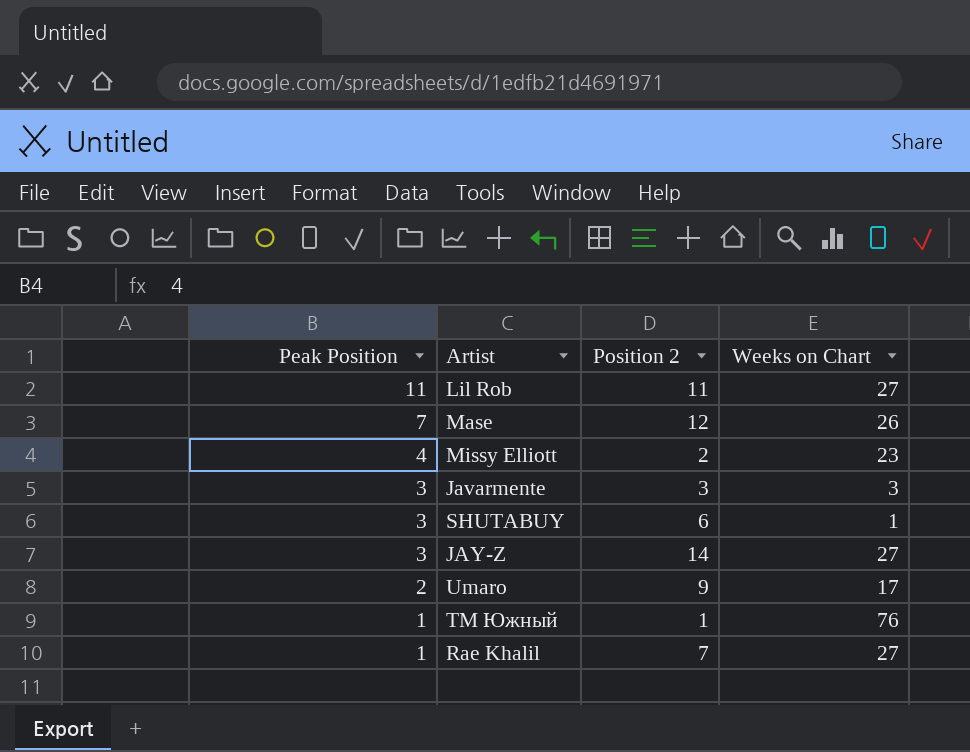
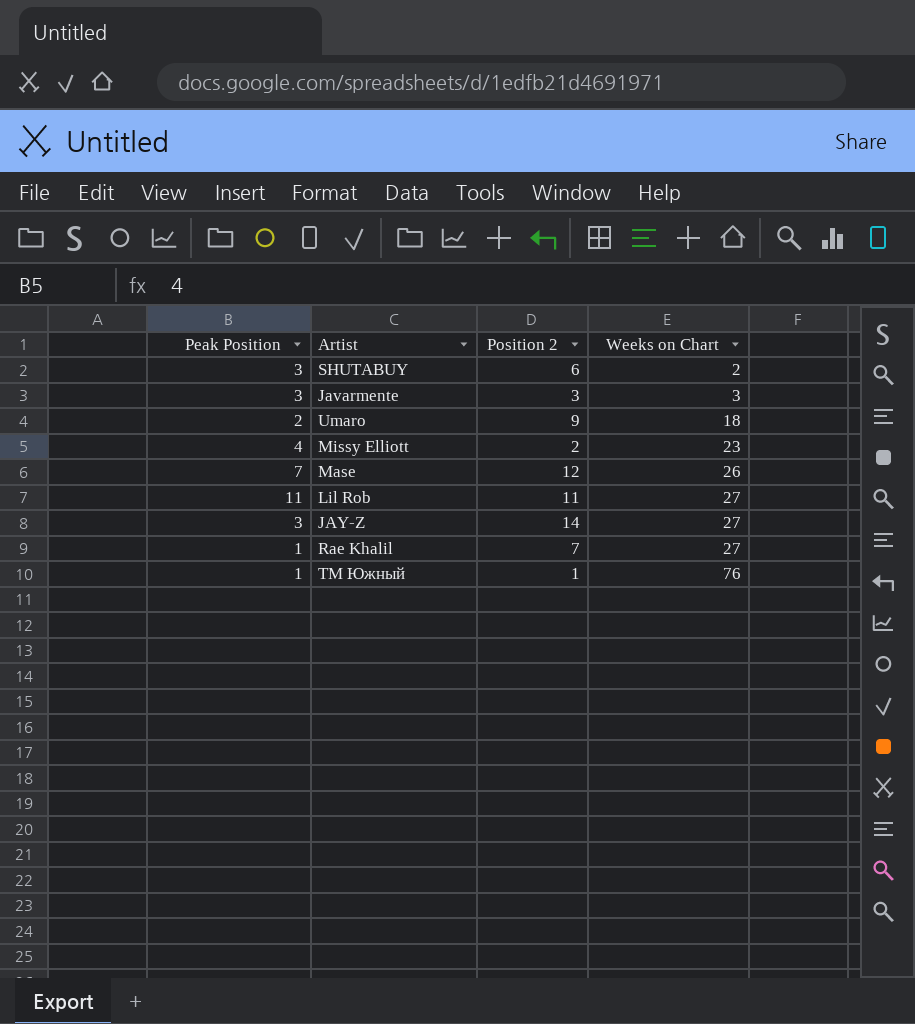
row order: Peak Position descending -> Weeks on Chart ascending
SHUTABUY | Weeks on Chart: 1 -> 2
Umaro | Weeks on Chart: 17 -> 18

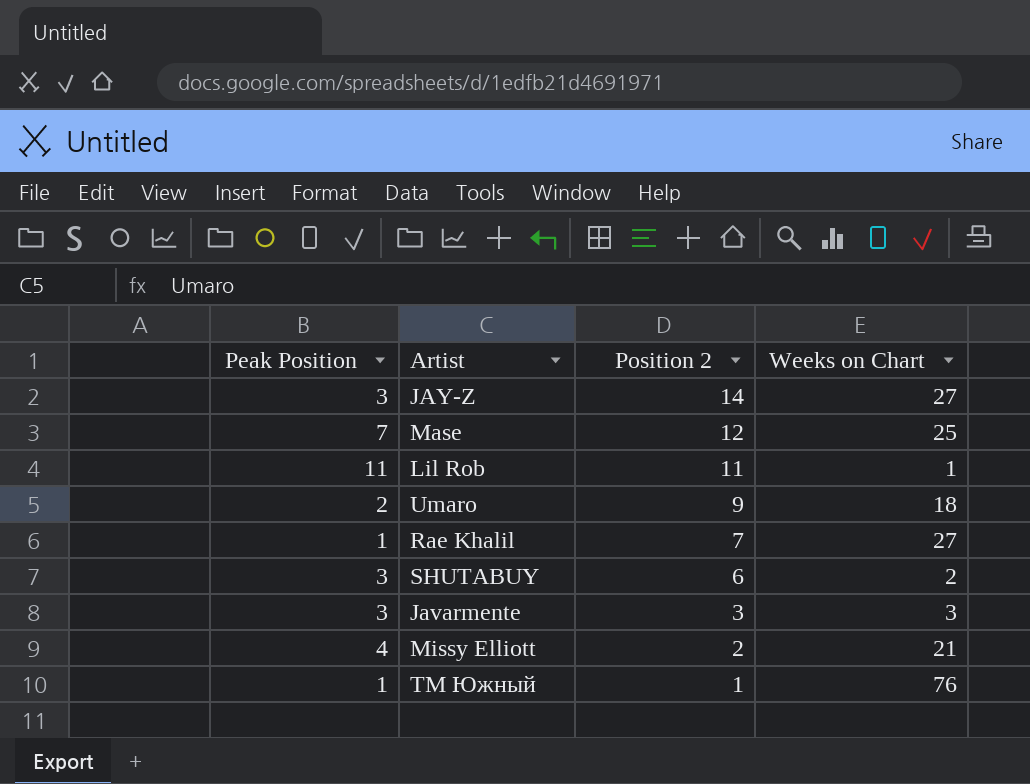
row order: Weeks on Chart ascending -> Position 2 descending
Mase | Weeks on Chart: 26 -> 25
Lil Rob | Weeks on Chart: 27 -> 1
Missy Elliott | Weeks on Chart: 23 -> 21

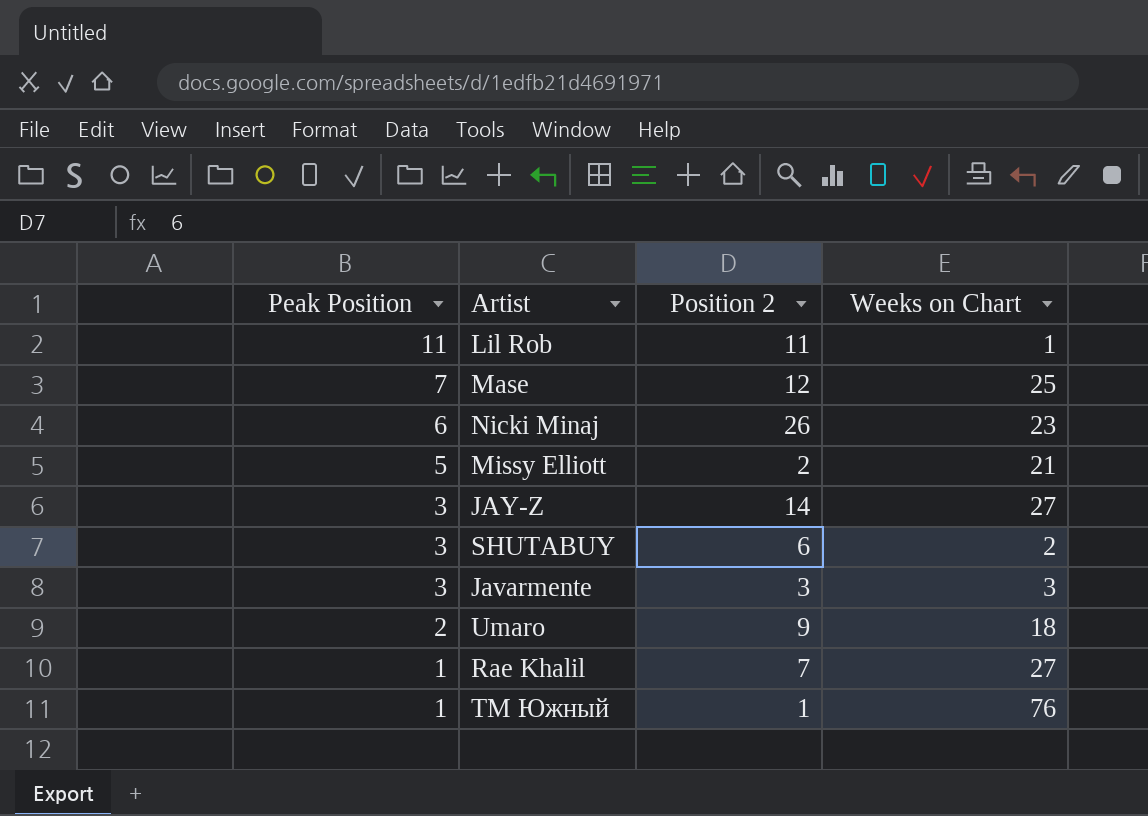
row order: Position 2 descending -> Peak Position descending
row Nicki Minaj: none -> 6 | 26 | 23
Missy Elliott | Peak Position: 4 -> 5

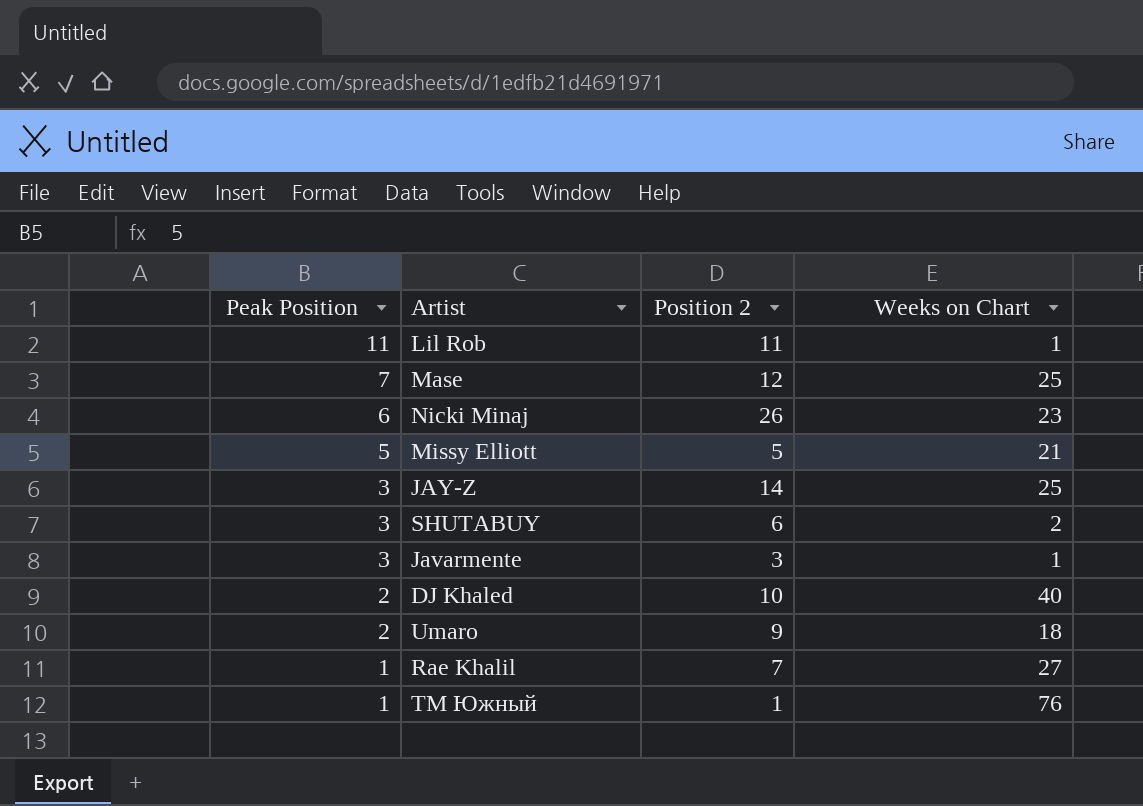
Missy Elliott | Position 2: 2 -> 5
JAY-Z | Weeks on Chart: 27 -> 25
Javarmente | Weeks on Chart: 3 -> 1
row DJ Khaled: none -> 2 | 10 | 40

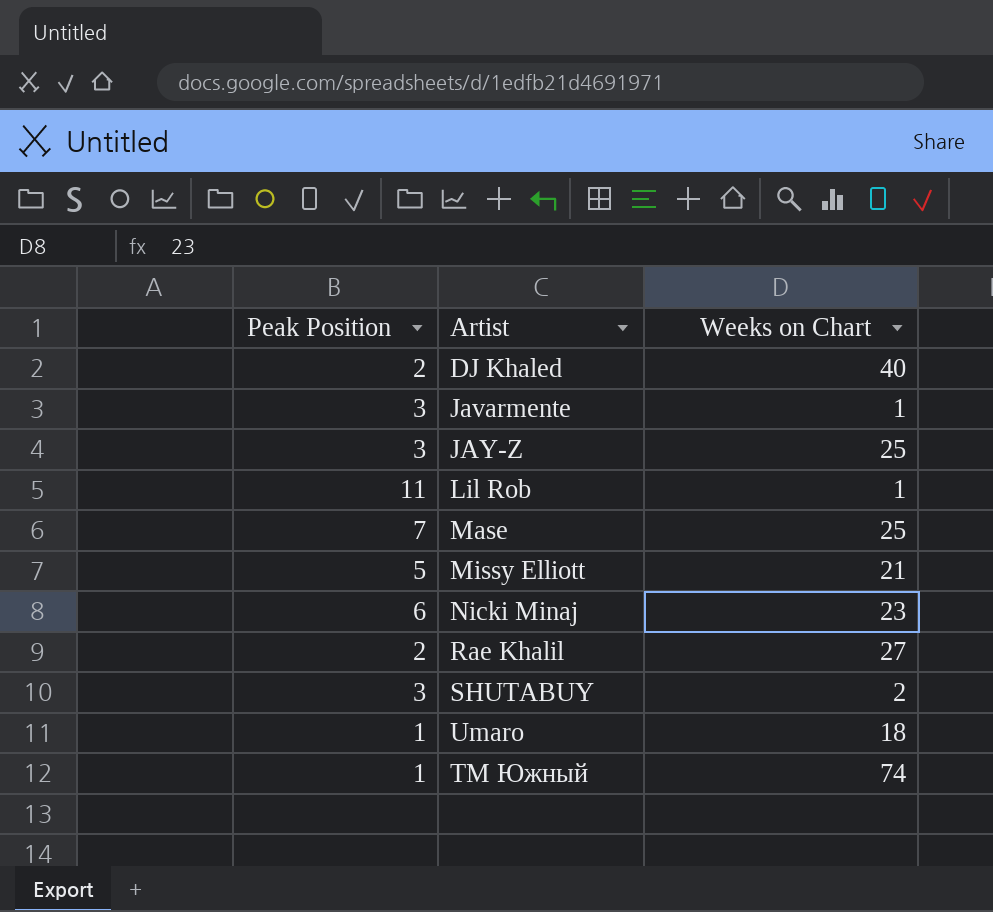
row order: Peak Position descending -> Artist ascending
column Position 2 | position: 3 -> none
Rae Khalil | Peak Position: 1 -> 2
Umaro | Peak Position: 2 -> 1
ТМ Южный | Weeks on Chart: 76 -> 74

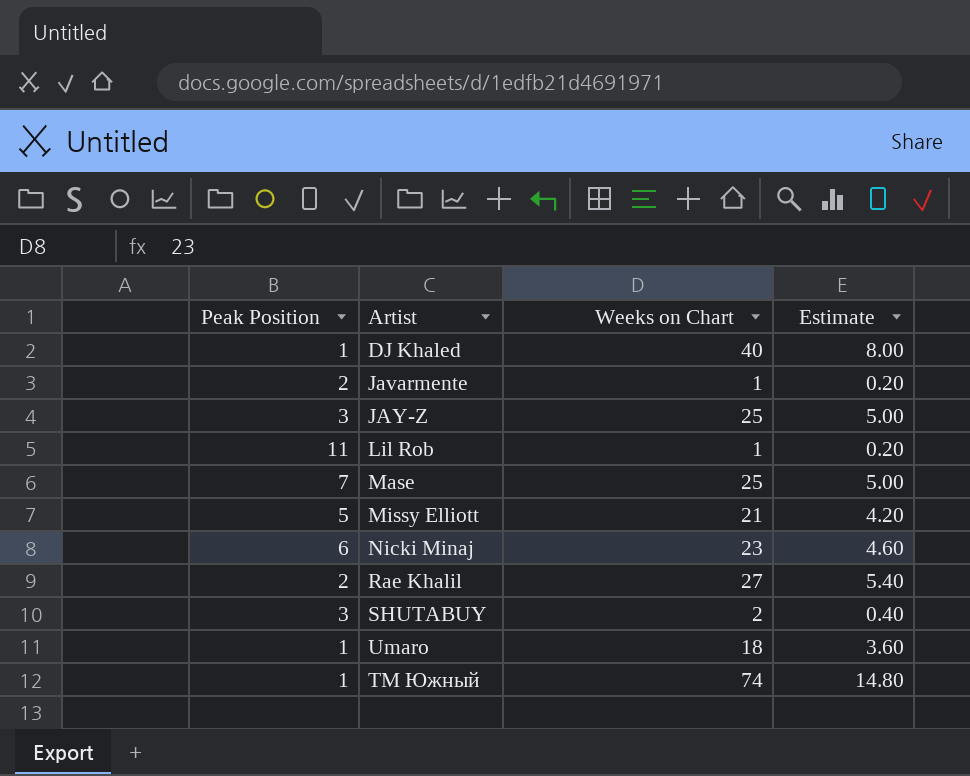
column Estimate | formula: none -> [Weeks on Chart] * 0.2
DJ Khaled | Peak Position: 2 -> 1
Javarmente | Peak Position: 3 -> 2

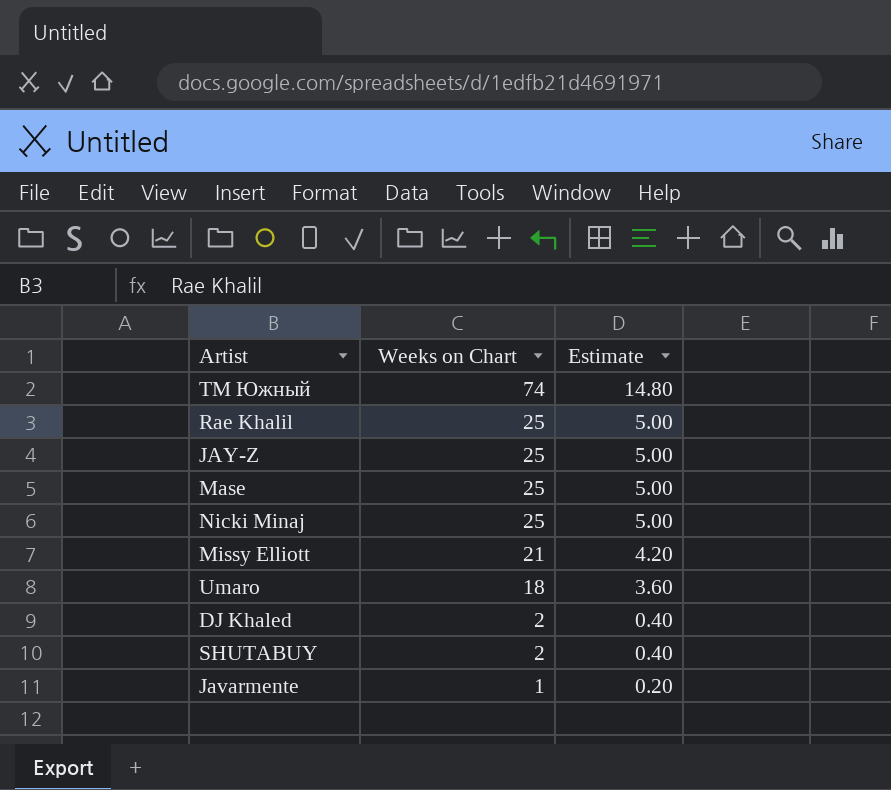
row order: Artist ascending -> Weeks on Chart descending
column Peak Position | position: 1 -> none
row Lil Rob: 11 | 1 | 0.20 -> none
Rae Khalil | Weeks on Chart: 27 -> 25
Rae Khalil | Estimate: 5.40 -> 5.00
Nicki Minaj | Weeks on Chart: 23 -> 25
Nicki Minaj | Estimate: 4.60 -> 5.00
DJ Khaled | Weeks on Chart: 40 -> 2
DJ Khaled | Estimate: 8.00 -> 0.40

